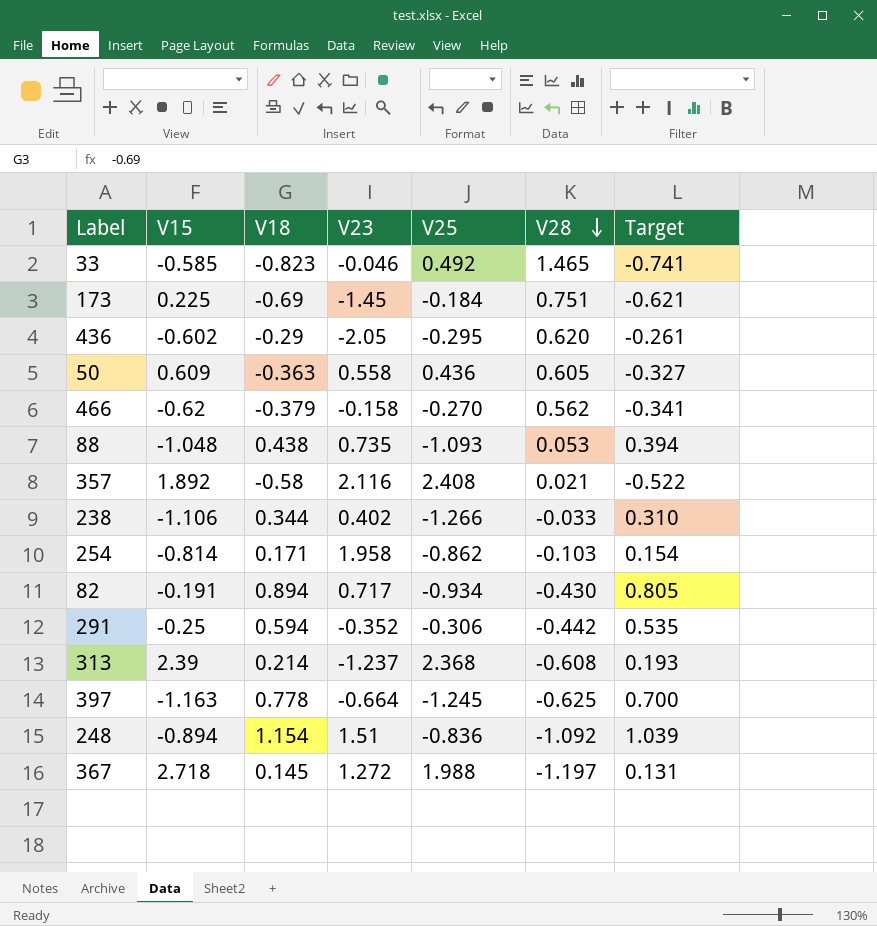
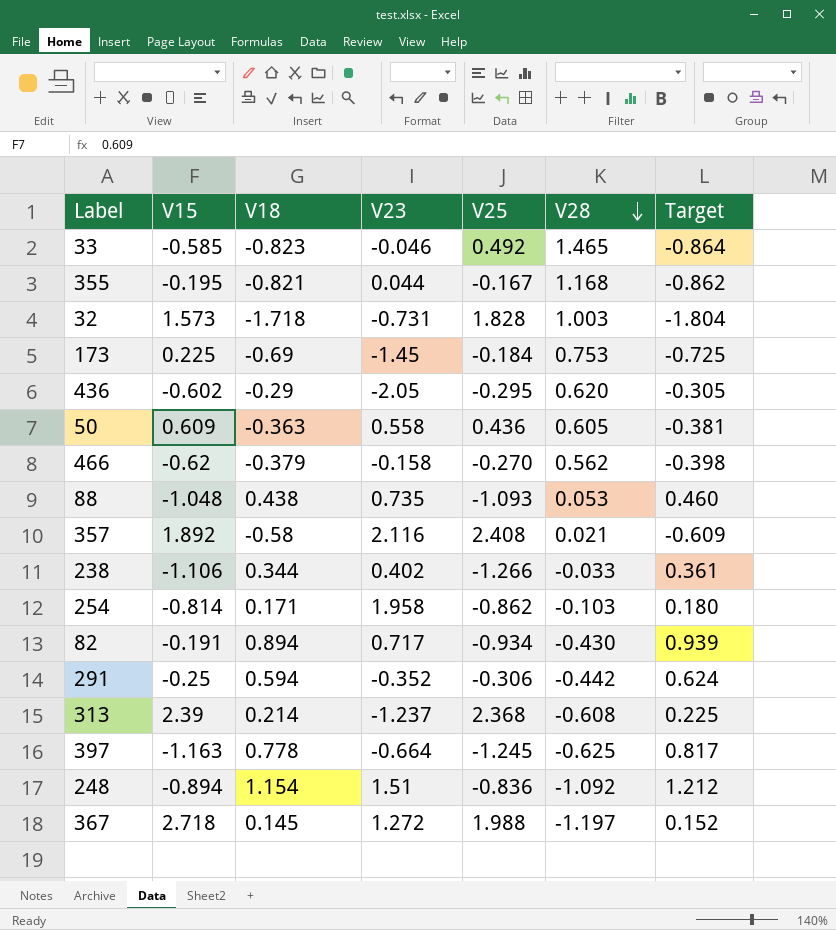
column Target | formula: [V18] * 0.9 -> [V18] * 1.05
row 355: none -> -0.195 | -0.821 | 0.044 | -0.167 | 1.168 | -0.862
row 32: none -> 1.573 | -1.718 | -0.731 | 1.828 | 1.003 | -1.804
173 | V28: 0.751 -> 0.753

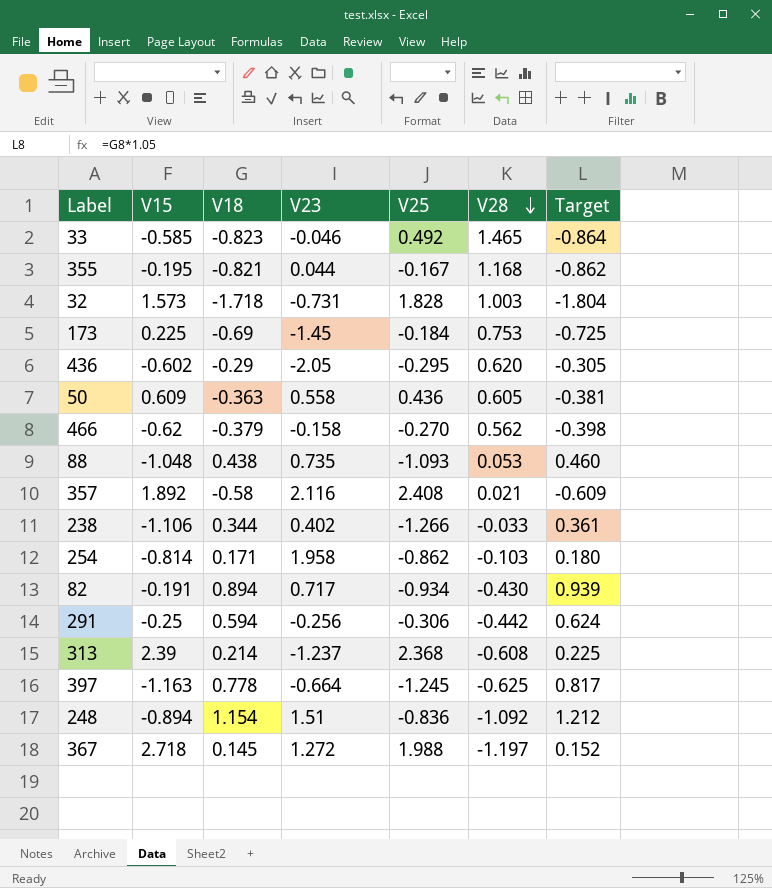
291 | V23: -0.352 -> -0.256

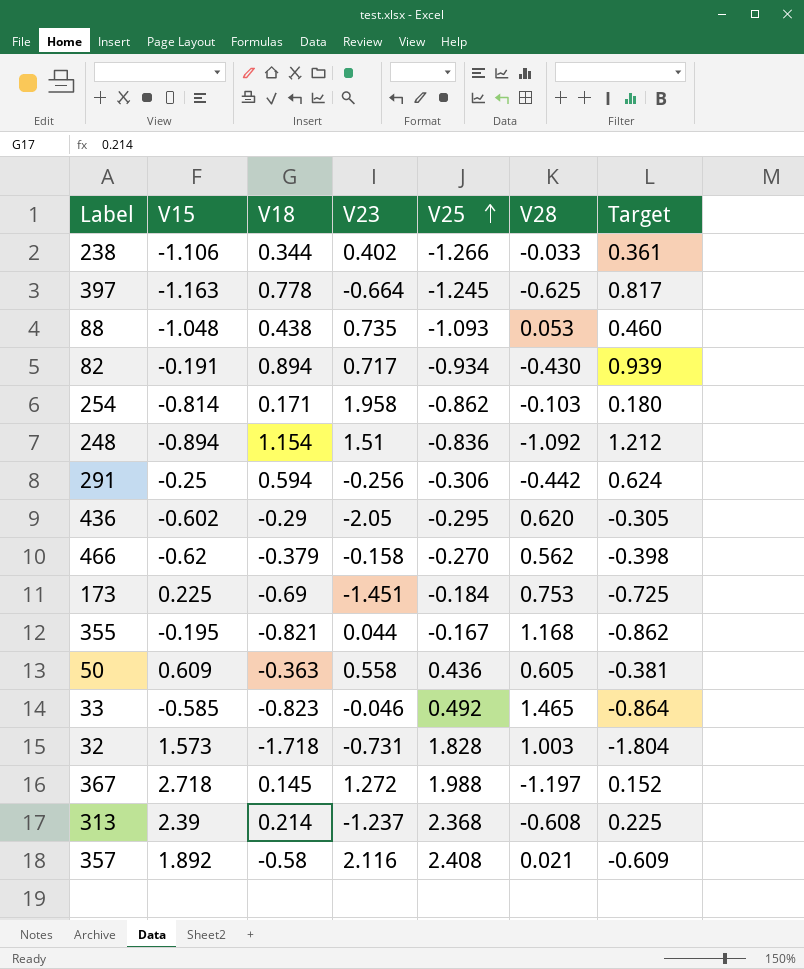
row order: V28 descending -> V25 ascending
173 | V23: -1.45 -> -1.451

